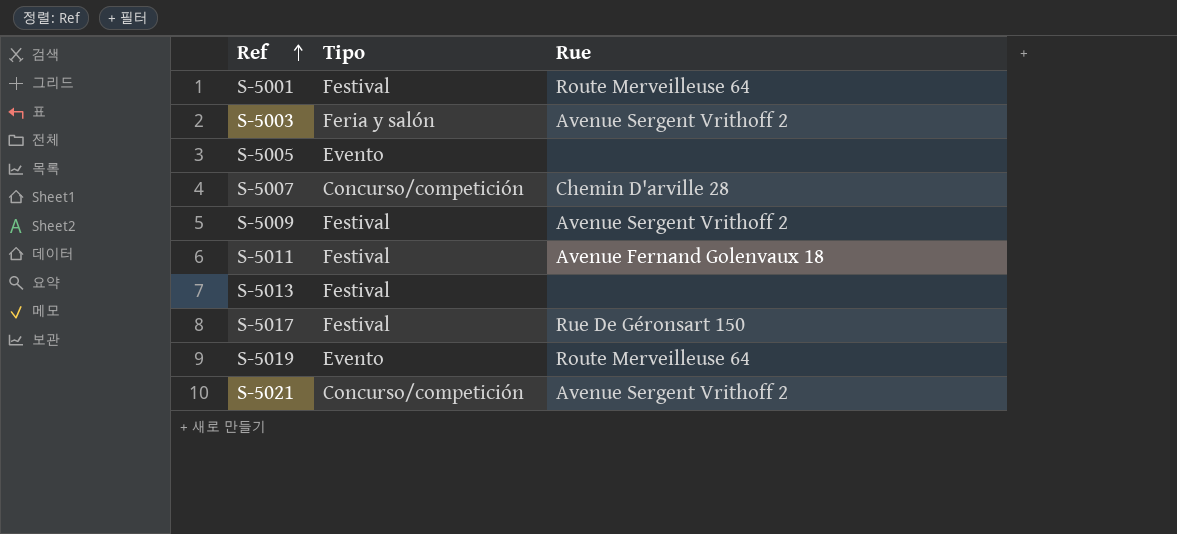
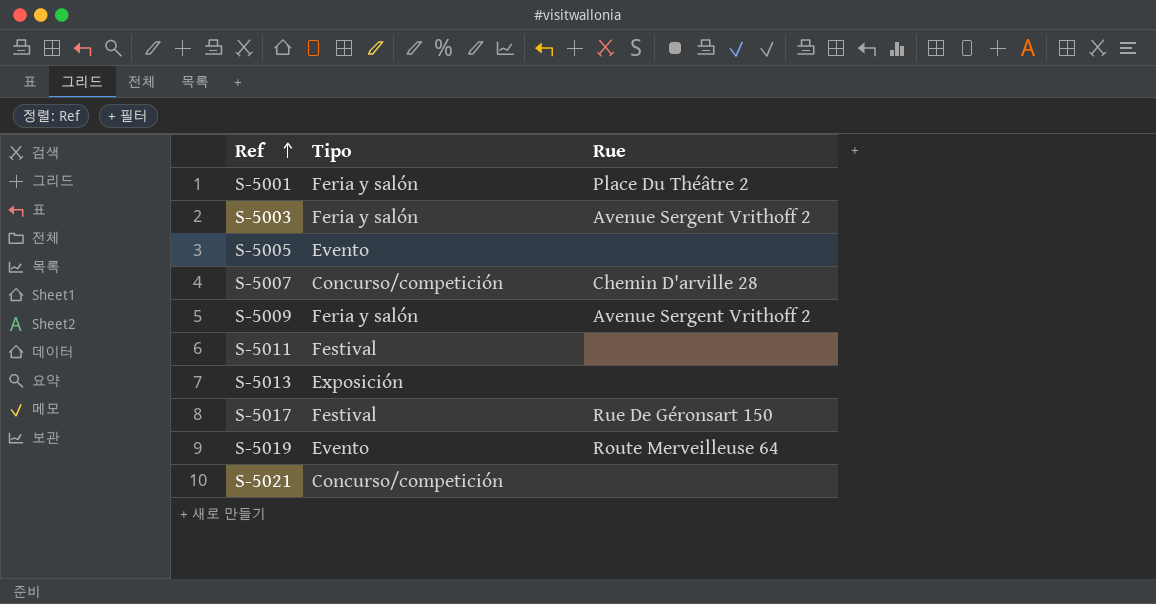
S-5001 | Tipo: Festival -> Feria y salón
S-5001 | Rue: Route Merveilleuse 64 -> Place Du Théâtre 2
S-5009 | Tipo: Festival -> Feria y salón
S-5011 | Rue: Avenue Fernand Golenvaux 18 -> none
S-5013 | Tipo: Festival -> Exposición
S-5021 | Rue: Avenue Sergent Vrithoff 2 -> none

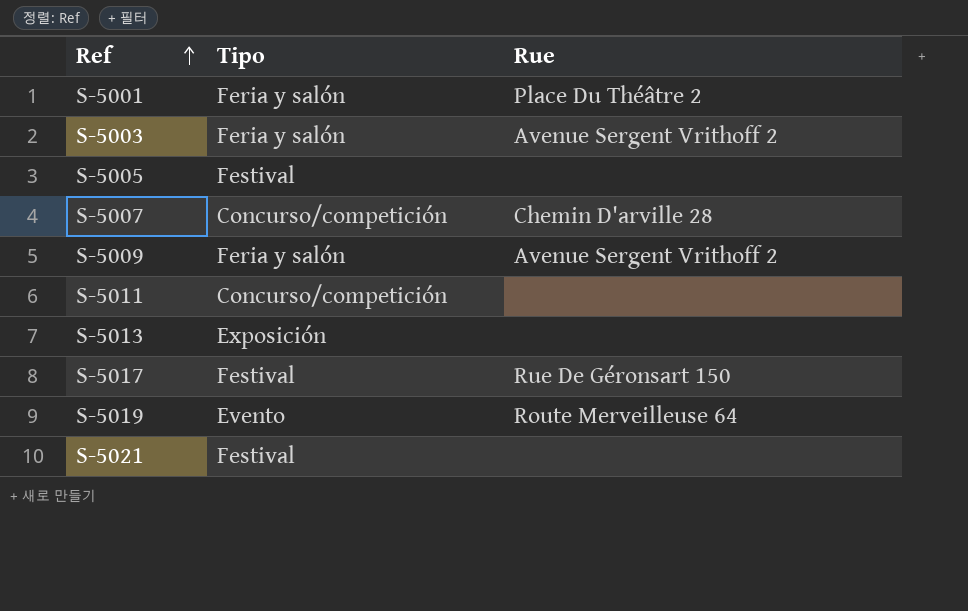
S-5005 | Tipo: Evento -> Festival
S-5011 | Tipo: Festival -> Concurso/competición
S-5021 | Tipo: Concurso/competición -> Festival

